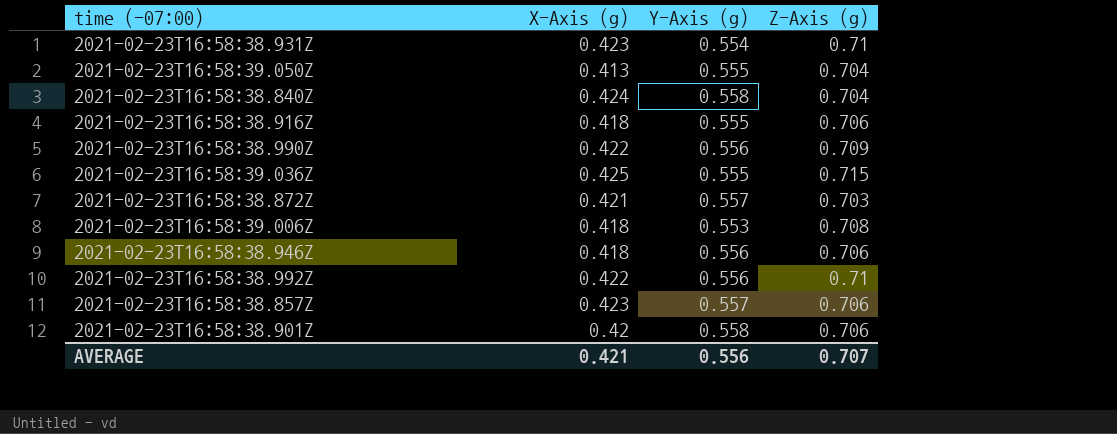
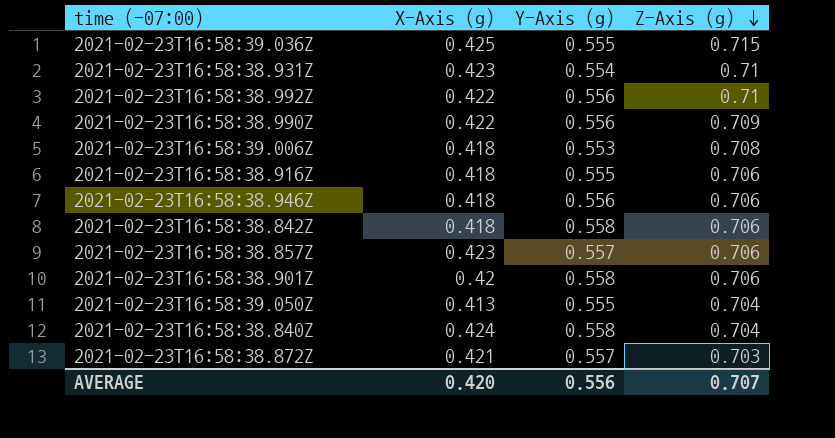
row order: none -> Z-Axis (g) descending
row 2021-02-23T16:58:38.842Z: none -> 0.418 | 0.558 | 0.706
AVERAGE | X-Axis (g): 0.421 -> 0.420

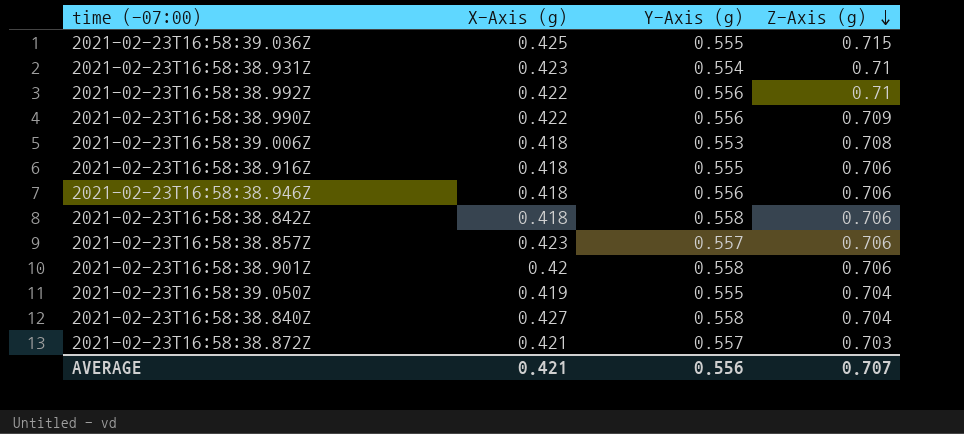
2021-02-23T16:58:39.050Z | X-Axis (g): 0.413 -> 0.419
2021-02-23T16:58:38.840Z | X-Axis (g): 0.424 -> 0.427
AVERAGE | X-Axis (g): 0.420 -> 0.421

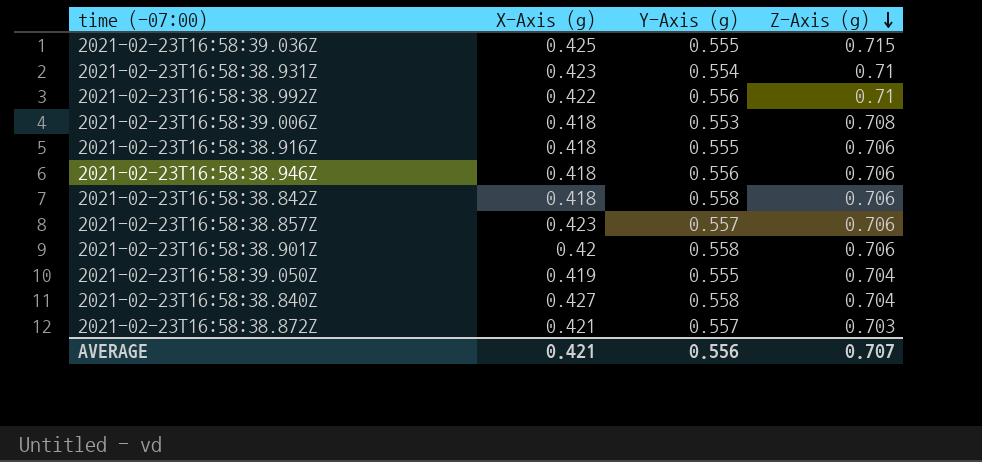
row 2021-02-23T16:58:38.990Z: 0.422 | 0.556 | 0.709 -> none

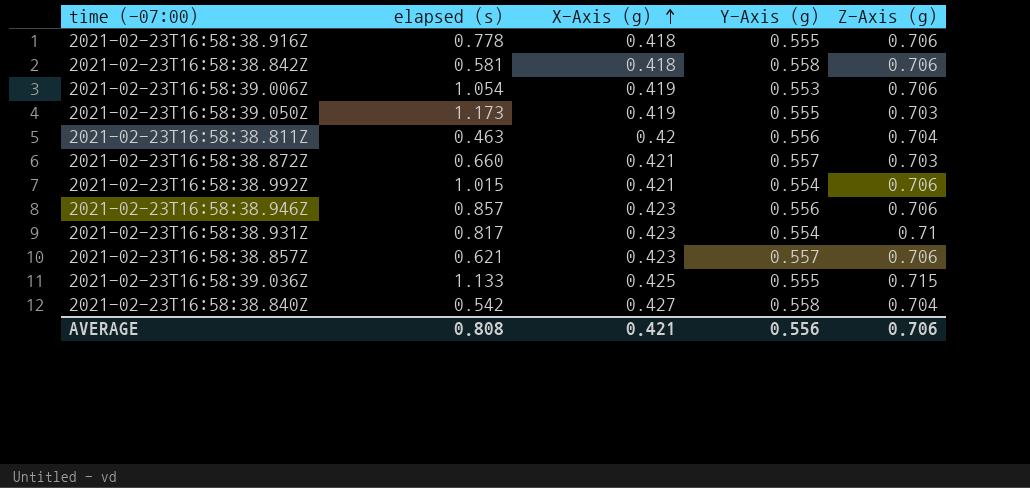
row order: Z-Axis (g) descending -> X-Axis (g) ascending
column elapsed (s) | position: none -> 2
row 2021-02-23T16:58:38.901Z: 0.42 | 0.558 | 0.706 -> none
2021-02-23T16:58:39.006Z | X-Axis (g): 0.418 -> 0.419
2021-02-23T16:58:39.006Z | Z-Axis (g): 0.708 -> 0.706
2021-02-23T16:58:39.050Z | Z-Axis (g): 0.704 -> 0.703
row 2021-02-23T16:58:38.811Z: none -> 0.463 | 0.42 | 0.556 | 0.704
2021-02-23T16:58:38.992Z | X-Axis (g): 0.422 -> 0.421
2021-02-23T16:58:38.992Z | Y-Axis (g): 0.556 -> 0.554
2021-02-23T16:58:38.992Z | Z-Axis (g): 0.71 -> 0.706
2021-02-23T16:58:38.946Z | X-Axis (g): 0.418 -> 0.423
AVERAGE | Z-Axis (g): 0.707 -> 0.706

